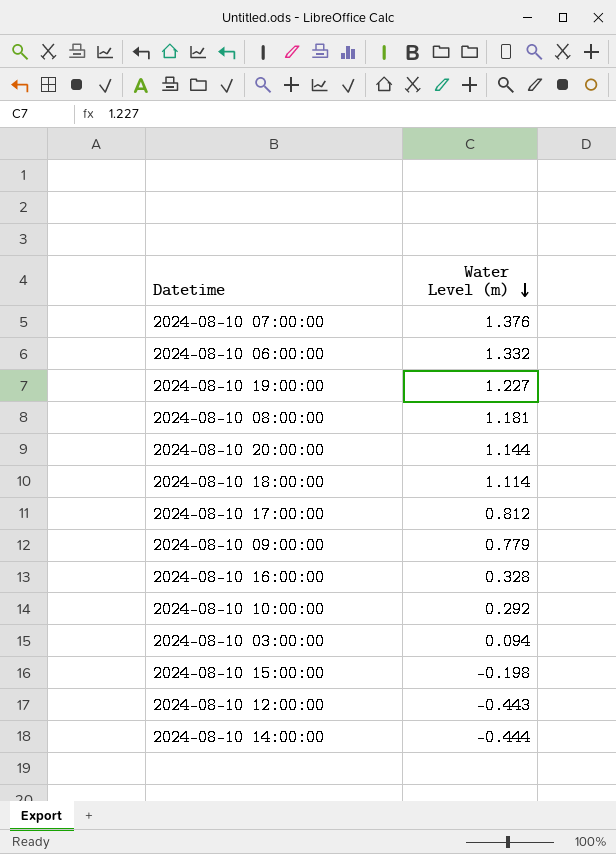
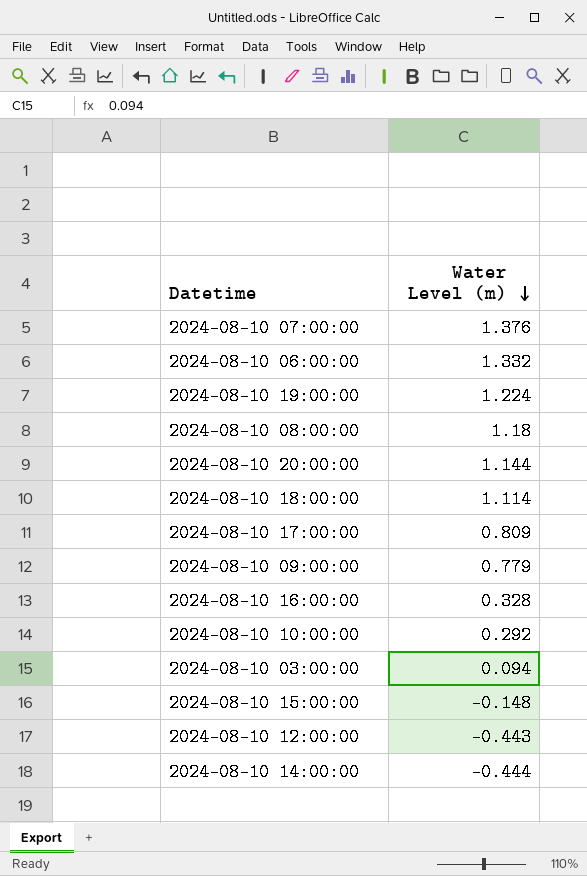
2024-08-10 19:00:00 | Water Level (m): 1.227 -> 1.224
2024-08-10 08:00:00 | Water Level (m): 1.181 -> 1.18
2024-08-10 17:00:00 | Water Level (m): 0.812 -> 0.809
2024-08-10 15:00:00 | Water Level (m): -0.198 -> -0.148

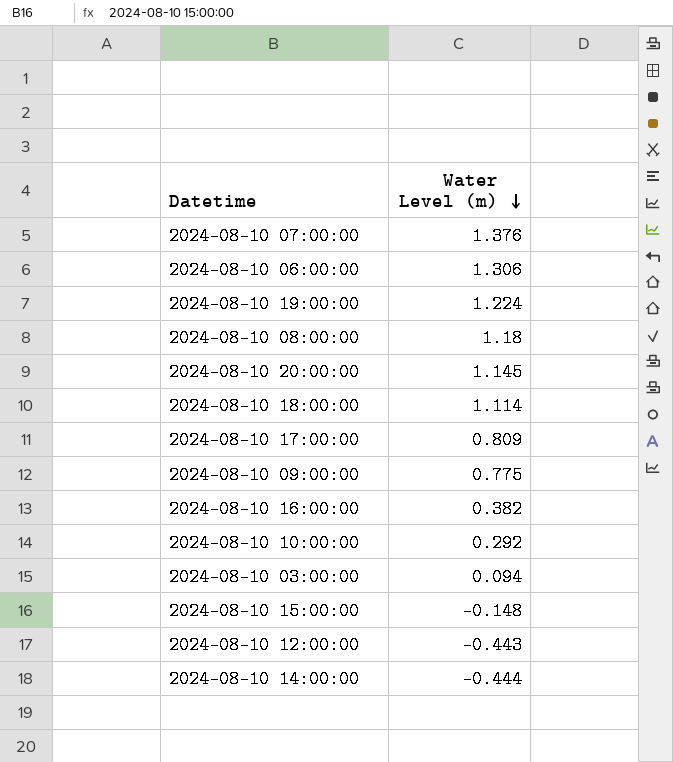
2024-08-10 06:00:00 | Water Level (m): 1.332 -> 1.306
2024-08-10 20:00:00 | Water Level (m): 1.144 -> 1.145
2024-08-10 09:00:00 | Water Level (m): 0.779 -> 0.775
2024-08-10 16:00:00 | Water Level (m): 0.328 -> 0.382

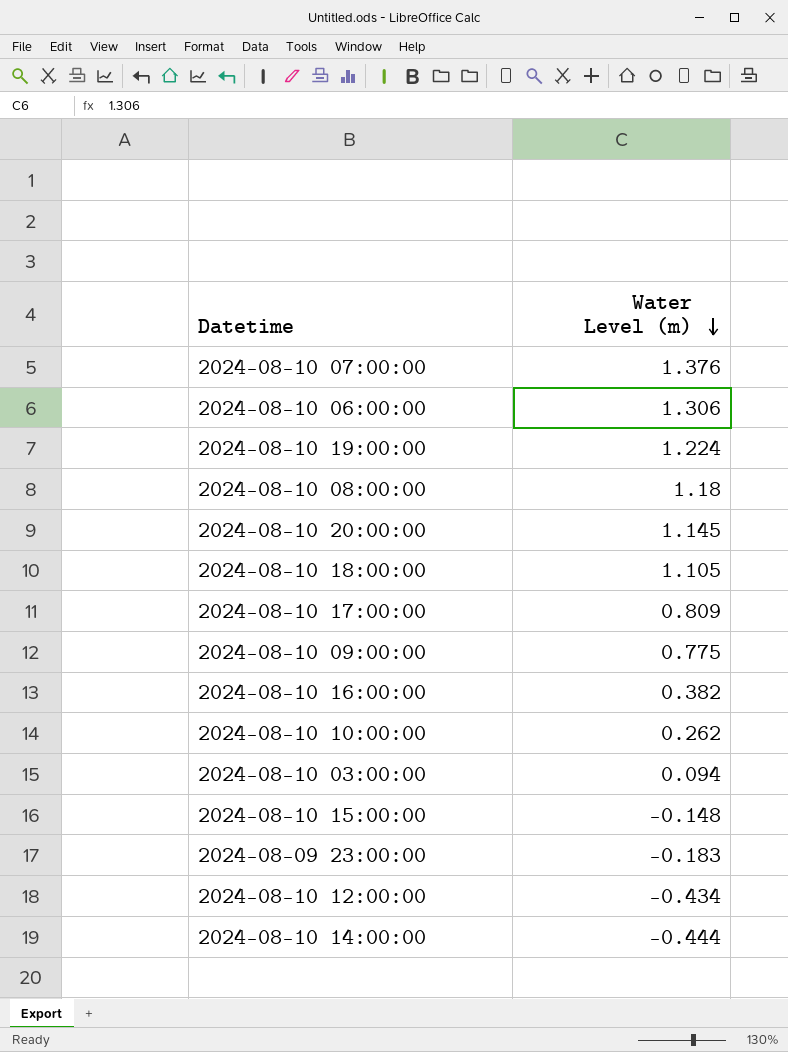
2024-08-10 18:00:00 | Water Level (m): 1.114 -> 1.105
2024-08-10 10:00:00 | Water Level (m): 0.292 -> 0.262
row 2024-08-09 23:00:00: none -> -0.183
2024-08-10 12:00:00 | Water Level (m): -0.443 -> -0.434

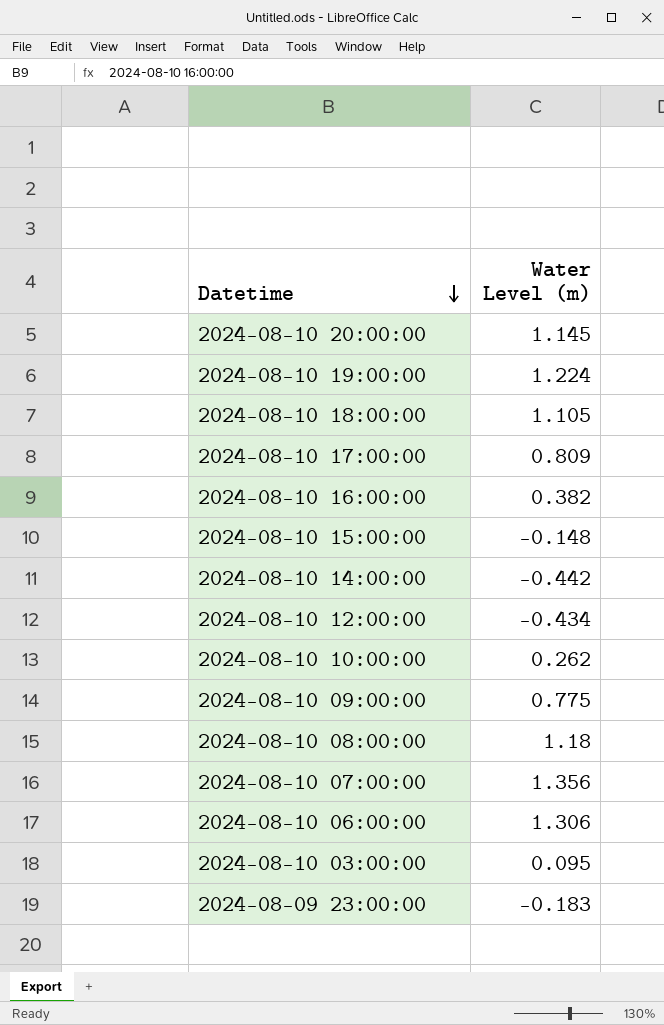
row order: Water Level (m) descending -> Datetime descending
2024-08-10 14:00:00 | Water Level (m): -0.444 -> -0.442
2024-08-10 07:00:00 | Water Level (m): 1.376 -> 1.356
2024-08-10 03:00:00 | Water Level (m): 0.094 -> 0.095

